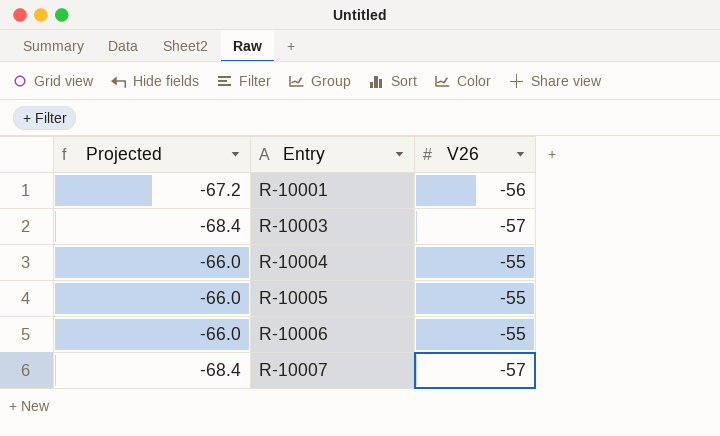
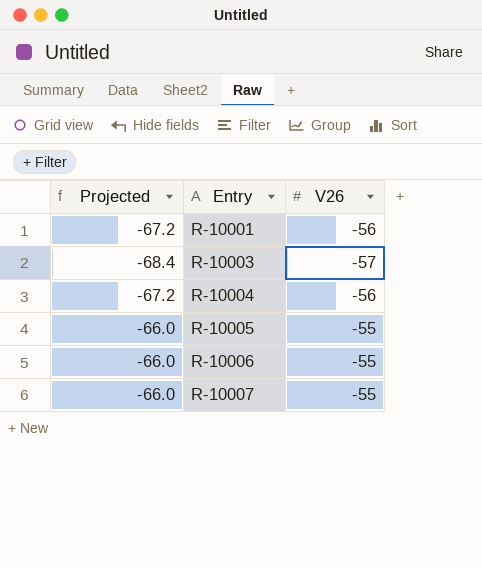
R-10004 | Projected: -66.0 -> -67.2
R-10004 | V26: -55 -> -56
R-10007 | Projected: -68.4 -> -66.0
R-10007 | V26: -57 -> -55

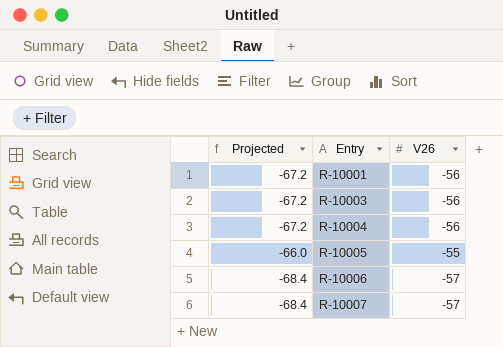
R-10003 | Projected: -68.4 -> -67.2
R-10003 | V26: -57 -> -56
R-10006 | Projected: -66.0 -> -68.4
R-10006 | V26: -55 -> -57
R-10007 | Projected: -66.0 -> -68.4
R-10007 | V26: -55 -> -57

